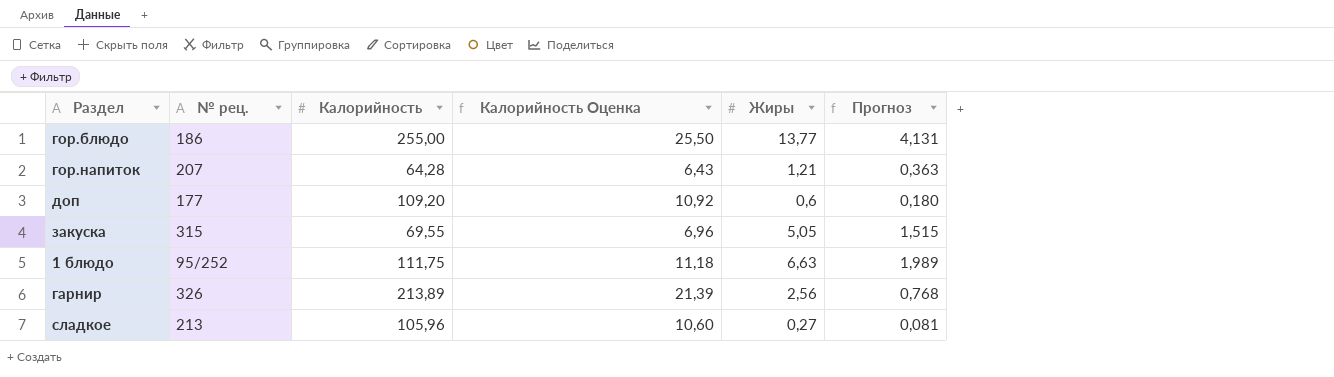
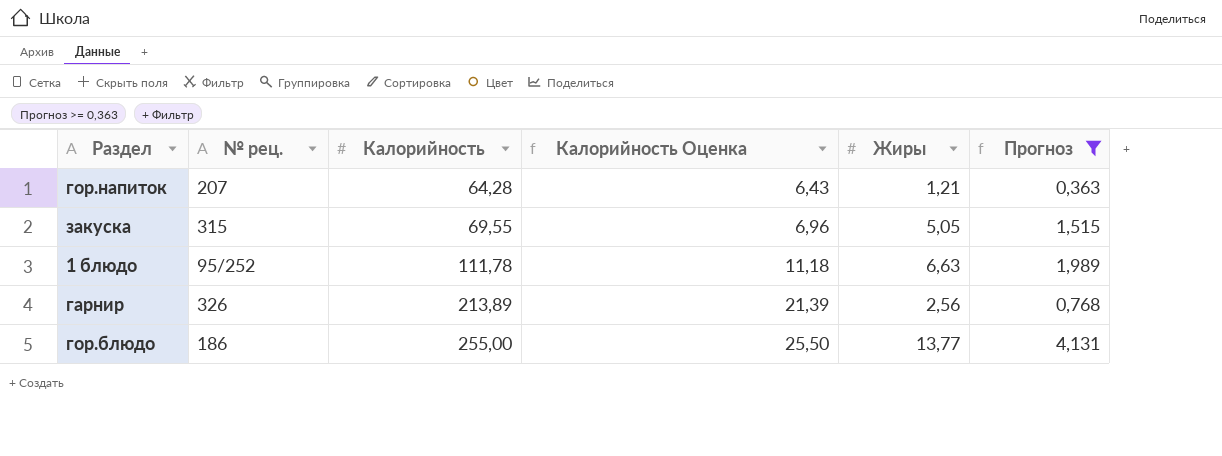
filter: none -> Прогноз >= 0,363
row order: none -> Калорийность ascending
1 блюдо | Калорийность: 111,75 -> 111,78

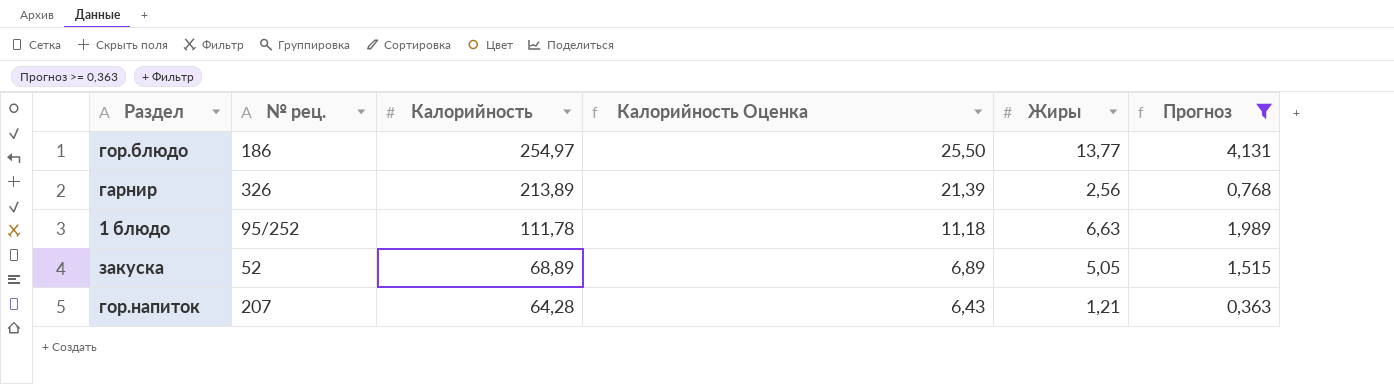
row order: Калорийность ascending -> Калорийность descending
гор.блюдо | Калорийность: 255,00 -> 254,97
закуска | № рец.: 315 -> 52
закуска | Калорийность: 69,55 -> 68,89
закуска | Калорийность Оценка: 6,96 -> 6,89

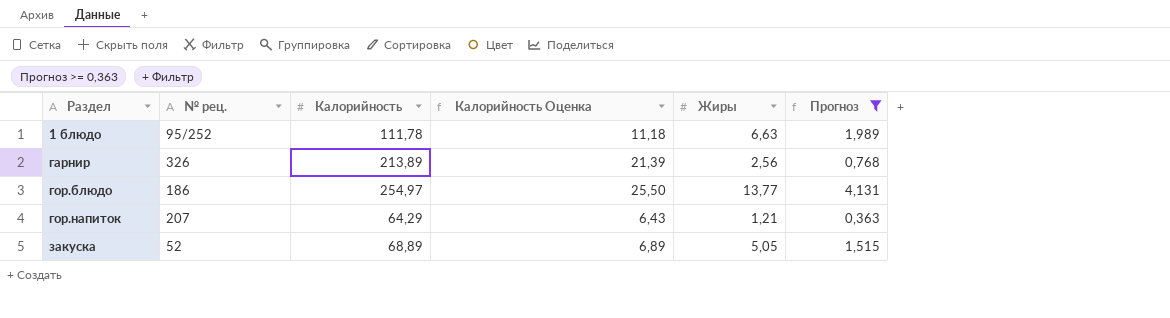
row order: Калорийность descending -> Раздел ascending
гор.напиток | Калорийность: 64,28 -> 64,29

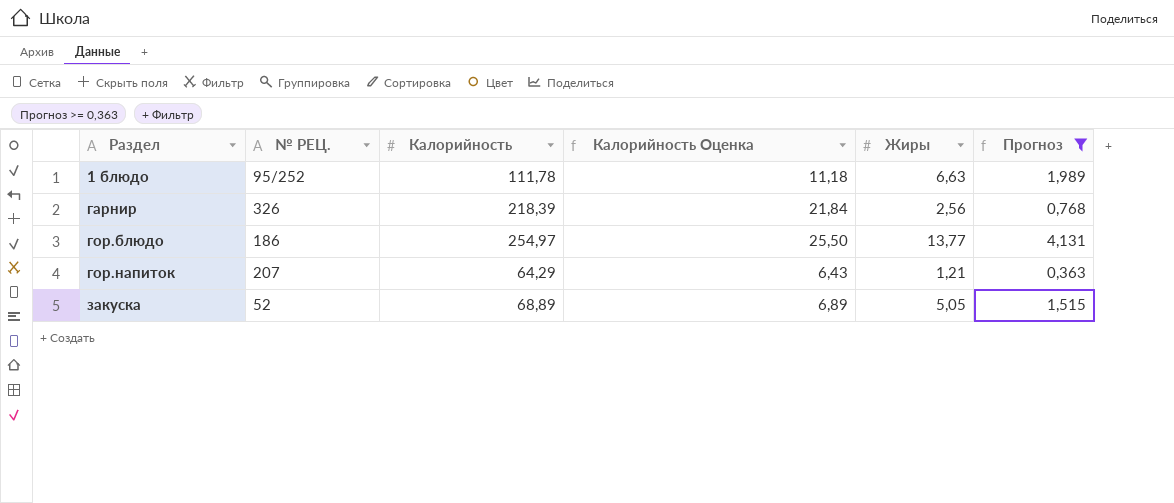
column name: № рец. -> № РЕЦ.
гарнир | Калорийность: 213,89 -> 218,39
гарнир | Калорийность Оценка: 21,39 -> 21,84

